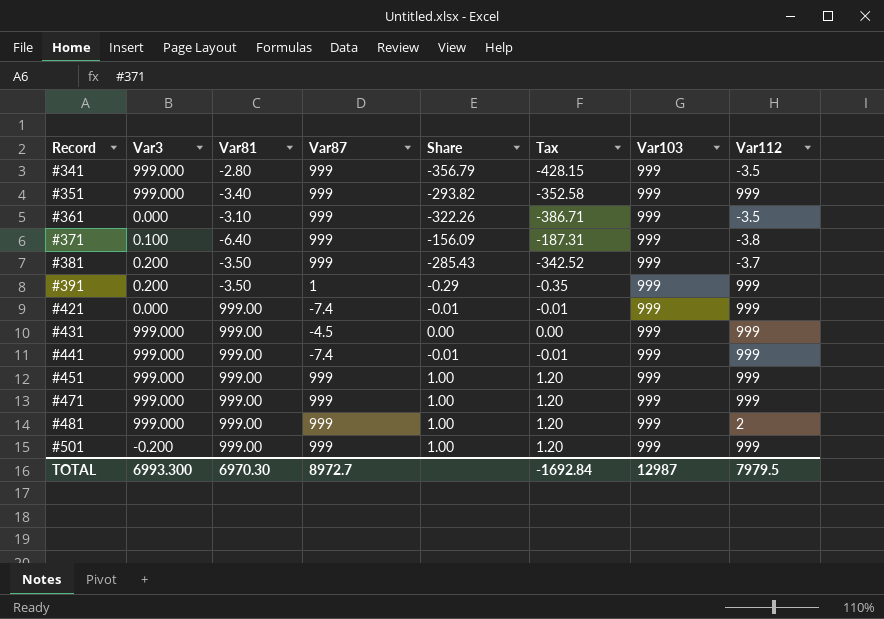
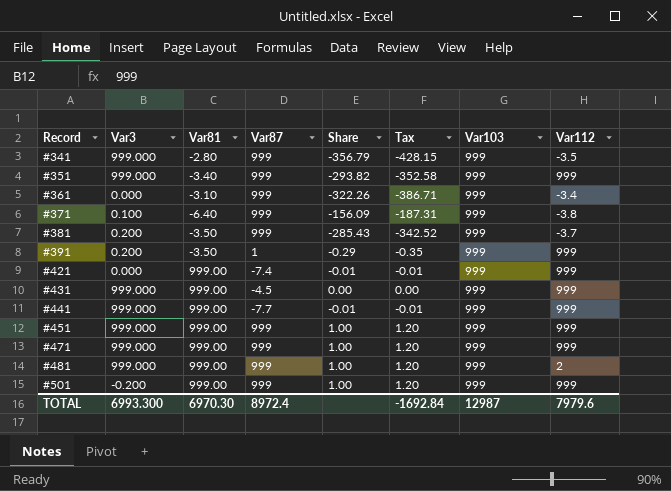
#361 | Var112: -3.5 -> -3.4
#441 | Var87: -7.4 -> -7.7
TOTAL | Var87: 8972.7 -> 8972.4
TOTAL | Var112: 7979.5 -> 7979.6

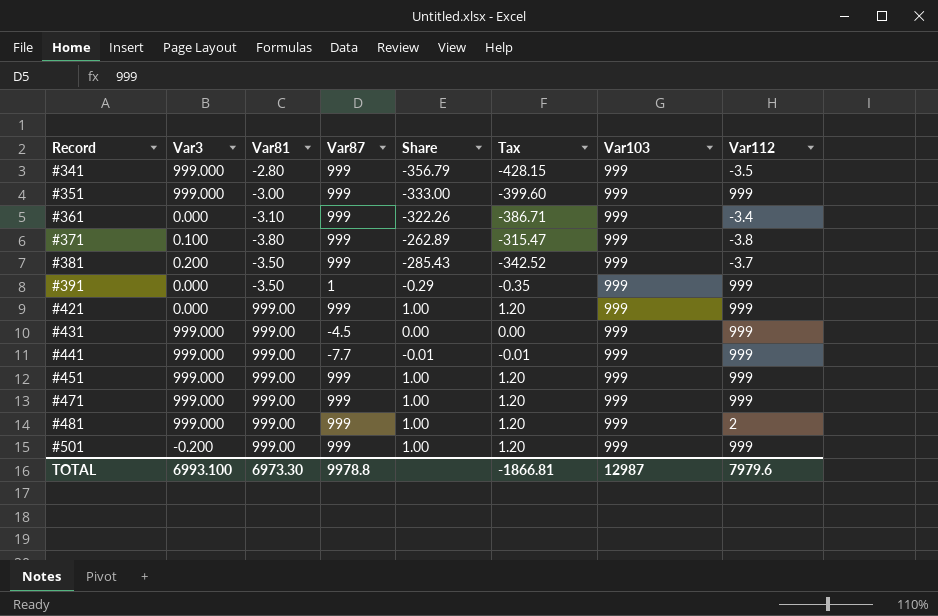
#351 | Var81: -3.40 -> -3.00
#351 | Share: -293.82 -> -333.00
#351 | Tax: -352.58 -> -399.60
#371 | Var81: -6.40 -> -3.80
#371 | Share: -156.09 -> -262.89
#371 | Tax: -187.31 -> -315.47
#391 | Var3: 0.200 -> 0.000
#421 | Var87: -7.4 -> 999
#421 | Share: -0.01 -> 1.00
#421 | Tax: -0.01 -> 1.20
TOTAL | Var3: 6993.300 -> 6993.100
TOTAL | Var81: 6970.30 -> 6973.30
TOTAL | Var87: 8972.4 -> 9978.8
TOTAL | Tax: -1692.84 -> -1866.81

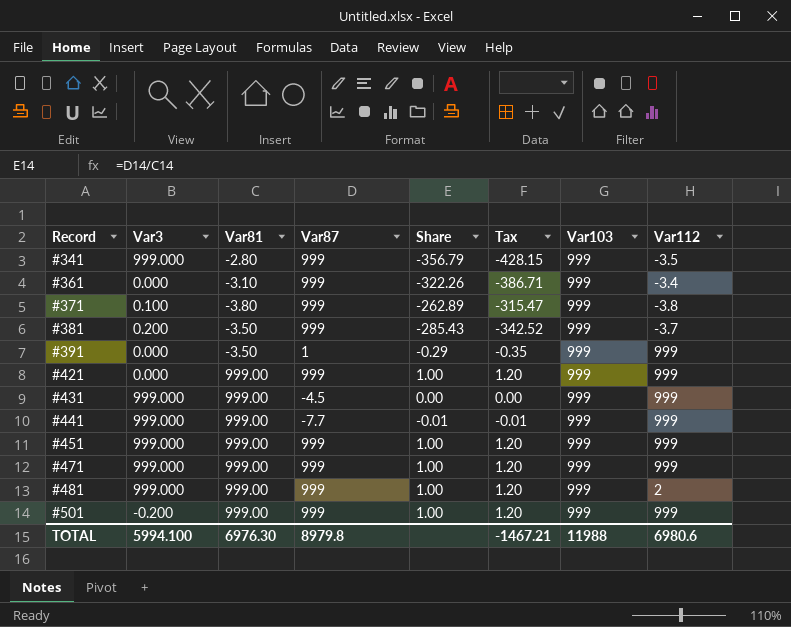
row #351: 999.000 | -3.00 | 999 | -333.00 | -399.60 | 999 | 999 -> none
TOTAL | Var3: 6993.100 -> 5994.100
TOTAL | Var81: 6973.30 -> 6976.30
TOTAL | Var87: 9978.8 -> 8979.8
TOTAL | Tax: -1866.81 -> -1467.21
TOTAL | Var103: 12987 -> 11988
TOTAL | Var112: 7979.6 -> 6980.6

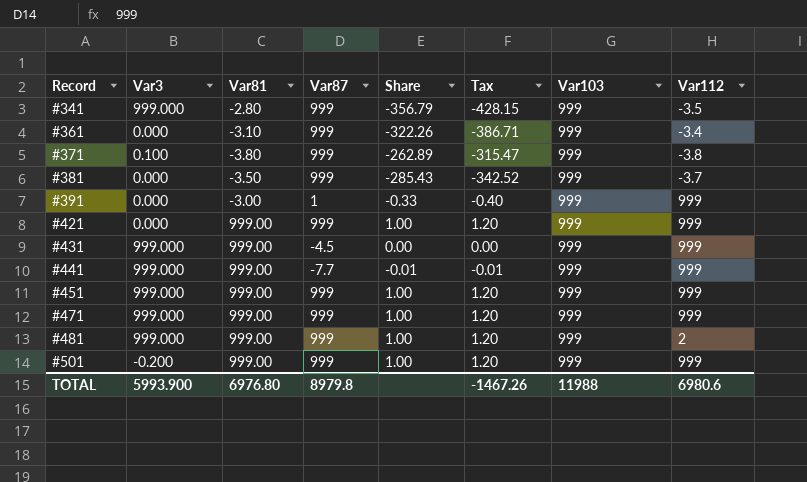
#381 | Var3: 0.200 -> 0.000
#391 | Var81: -3.50 -> -3.00
#391 | Share: -0.29 -> -0.33
#391 | Tax: -0.35 -> -0.40
TOTAL | Var3: 5994.100 -> 5993.900
TOTAL | Var81: 6976.30 -> 6976.80
TOTAL | Tax: -1467.21 -> -1467.26

